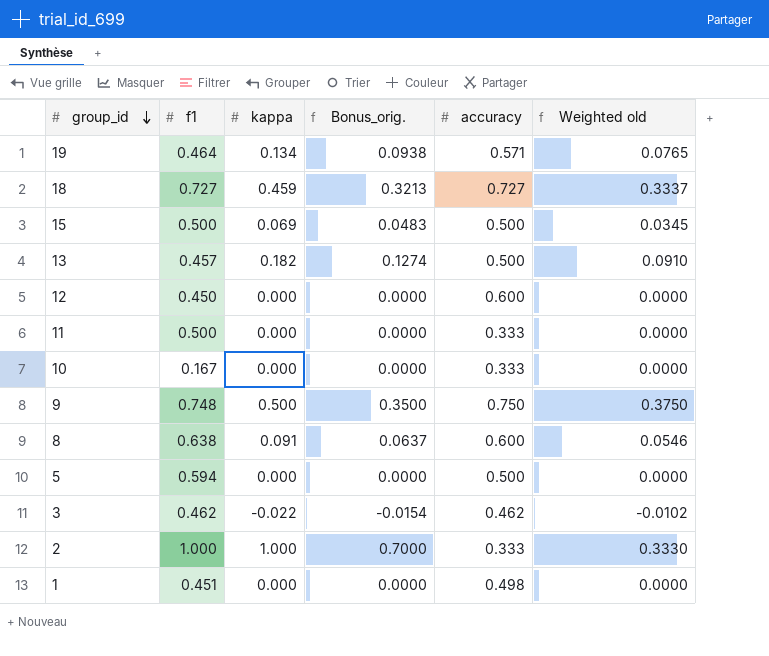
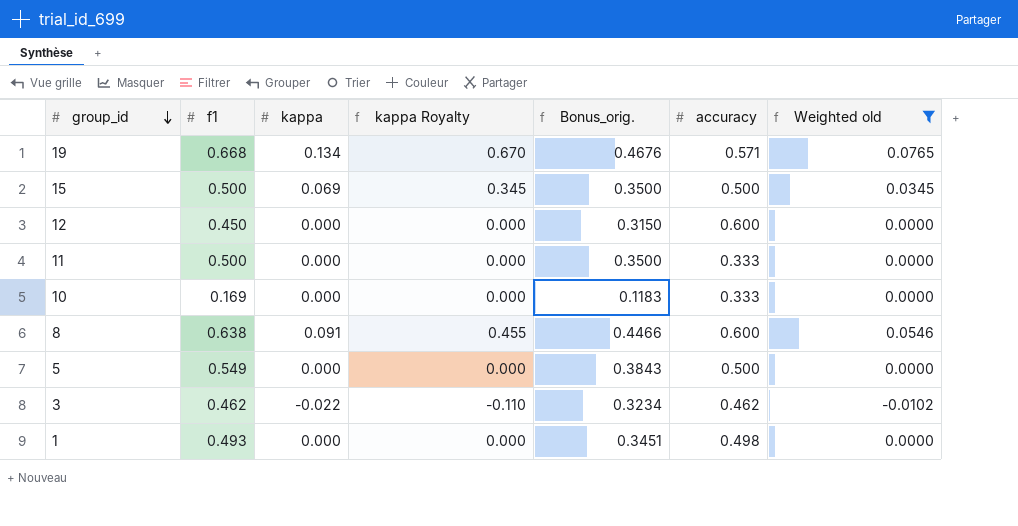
filter: none -> Weighted old <= 0.0765
column kappa Royalty | formula: none -> [kappa] * 5
column Bonus_orig. | formula: [kappa] * 0.7 -> [f1] * 0.7
19 | f1: 0.464 -> 0.668
10 | f1: 0.167 -> 0.169
5 | f1: 0.594 -> 0.549
1 | f1: 0.451 -> 0.493

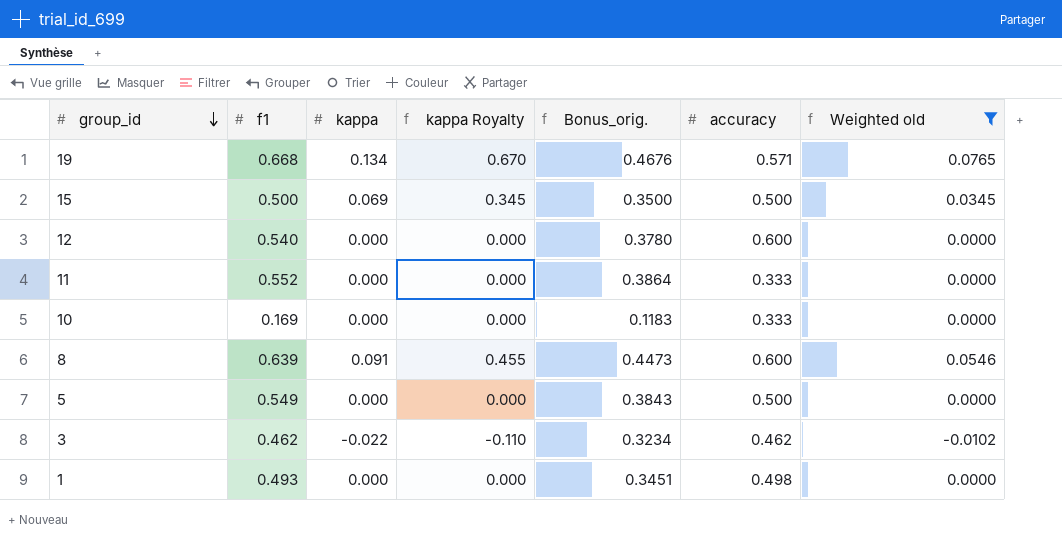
12 | f1: 0.450 -> 0.540
12 | Bonus_orig.: 0.3150 -> 0.3780
11 | f1: 0.500 -> 0.552
11 | Bonus_orig.: 0.3500 -> 0.3864
8 | f1: 0.638 -> 0.639
8 | Bonus_orig.: 0.4466 -> 0.4473

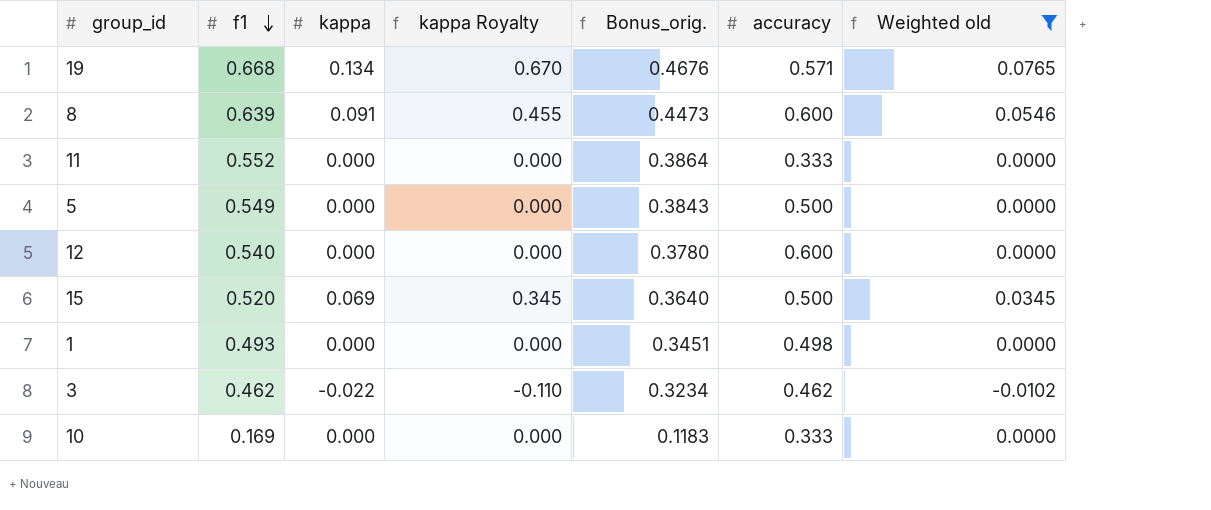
row order: group_id descending -> f1 descending
15 | f1: 0.500 -> 0.520
15 | Bonus_orig.: 0.3500 -> 0.3640

